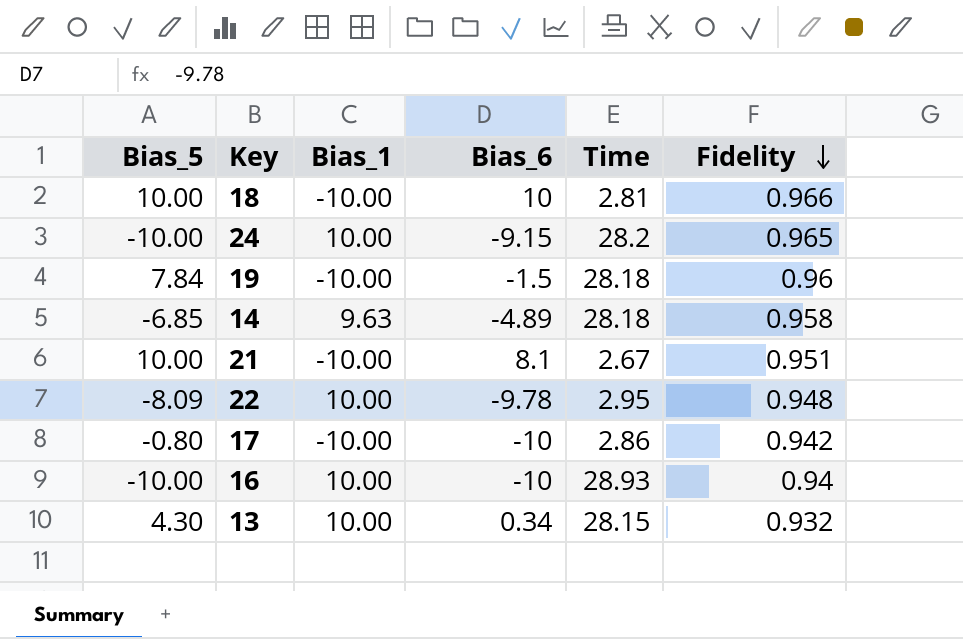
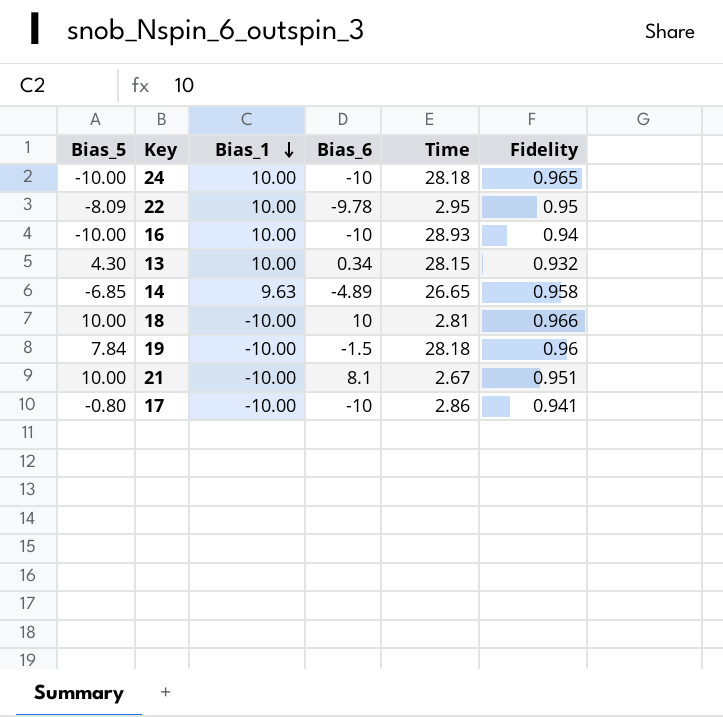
row order: Fidelity descending -> Bias_1 descending
24 | Bias_6: -9.15 -> -10
24 | Time: 28.2 -> 28.18
22 | Fidelity: 0.948 -> 0.95
14 | Time: 28.18 -> 26.65
17 | Fidelity: 0.942 -> 0.941

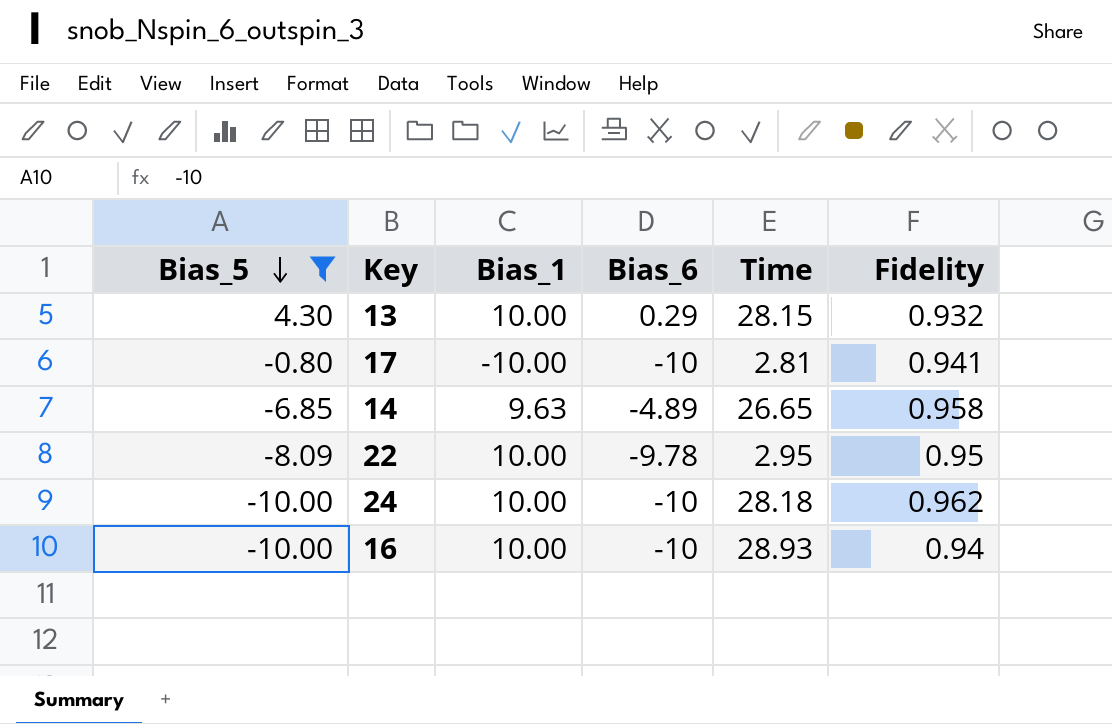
filter: none -> Bias_5 <= 4.30
row order: Bias_1 descending -> Bias_5 descending
13 | Bias_6: 0.34 -> 0.29
17 | Time: 2.86 -> 2.81
24 | Fidelity: 0.965 -> 0.962

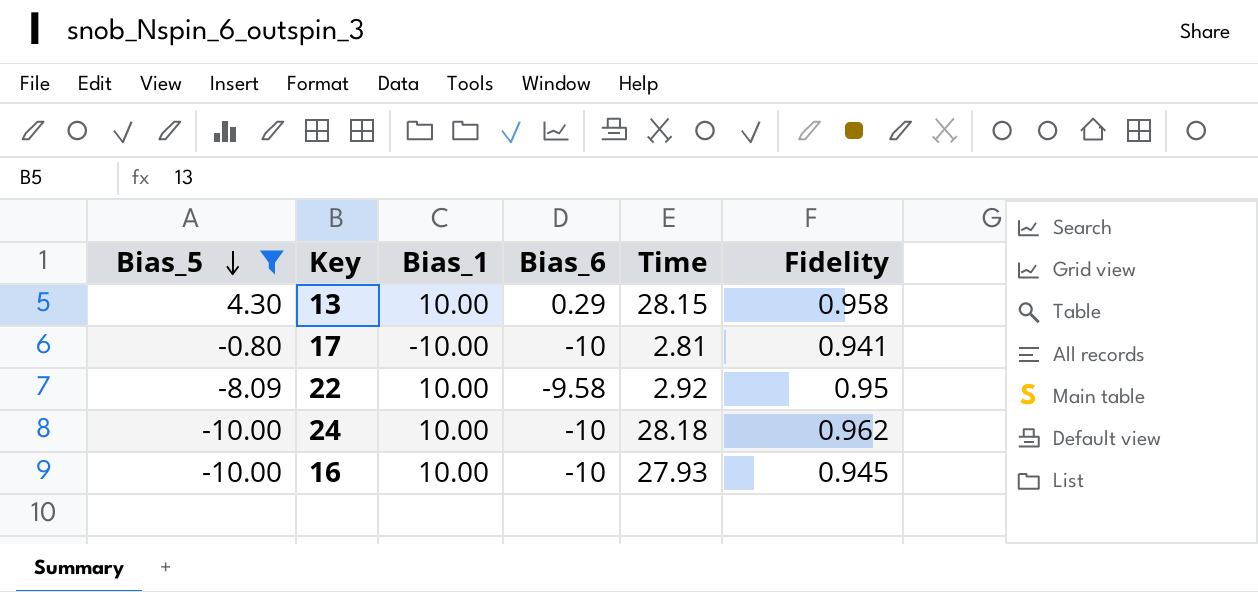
row 14: -6.85 | 9.63 | -4.89 | 26.65 | 0.958 -> none
13 | Fidelity: 0.932 -> 0.958
22 | Bias_6: -9.78 -> -9.58
22 | Time: 2.95 -> 2.92
16 | Time: 28.93 -> 27.93
16 | Fidelity: 0.94 -> 0.945

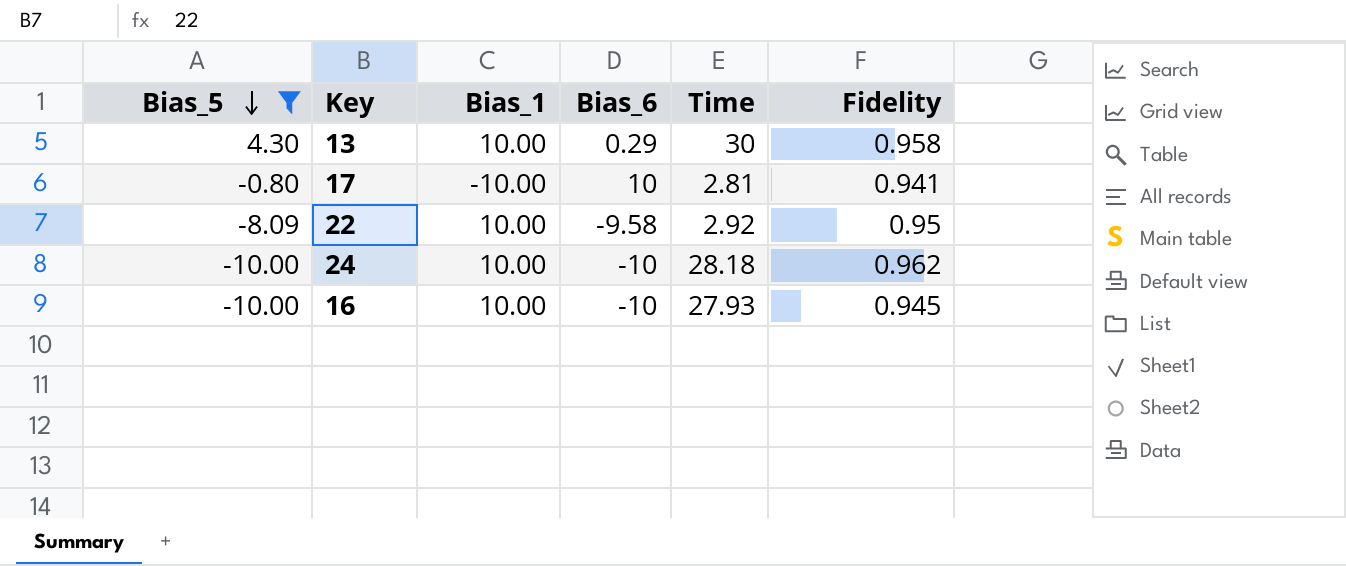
13 | Time: 28.15 -> 30
17 | Bias_6: -10 -> 10

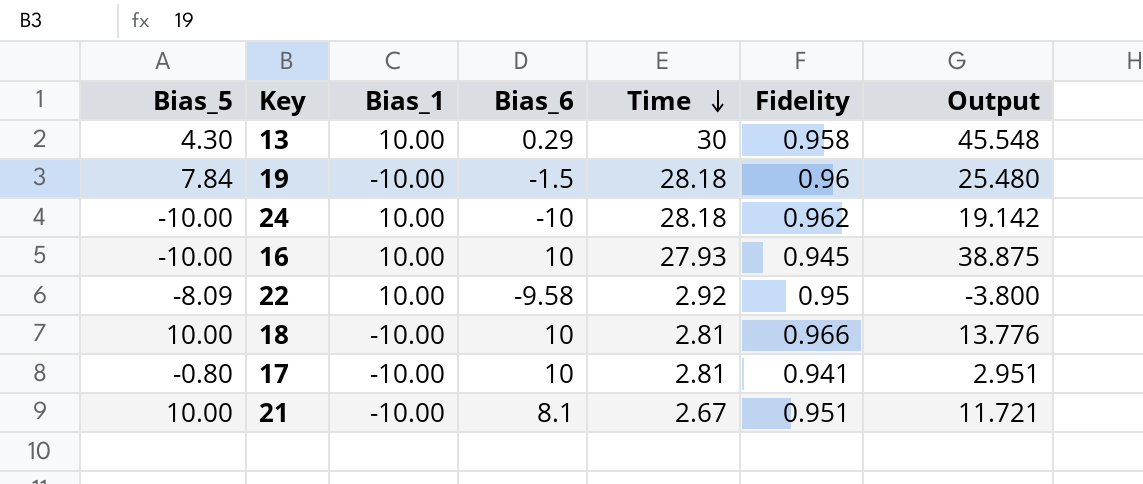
filter: Bias_5 <= 4.30 -> none
row order: Bias_5 descending -> Time descending
column Output | formula: none -> [Bias_5] + [Bias_1] + [Bias_6] + [Time] + [Fidelity]
16 | Bias_6: -10 -> 10

